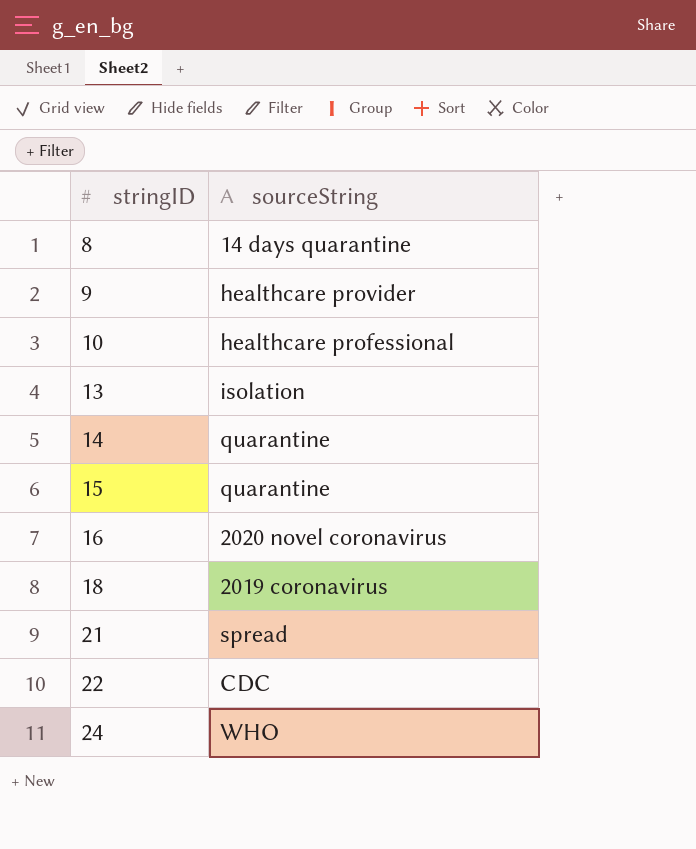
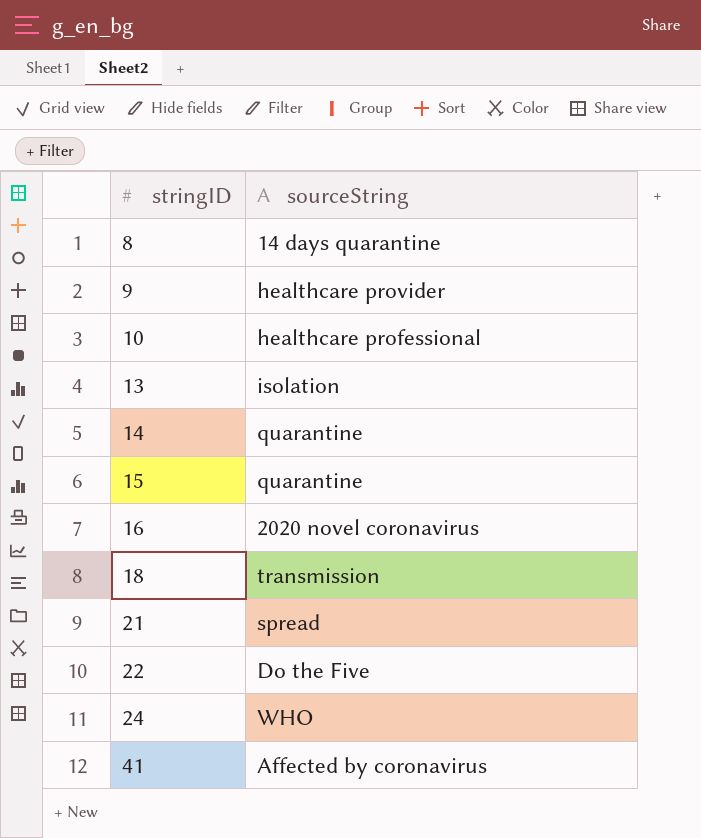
18 | sourceString: 2019 coronavirus -> transmission
22 | sourceString: CDC -> Do the Five
row 41: none -> Affected by coronavirus

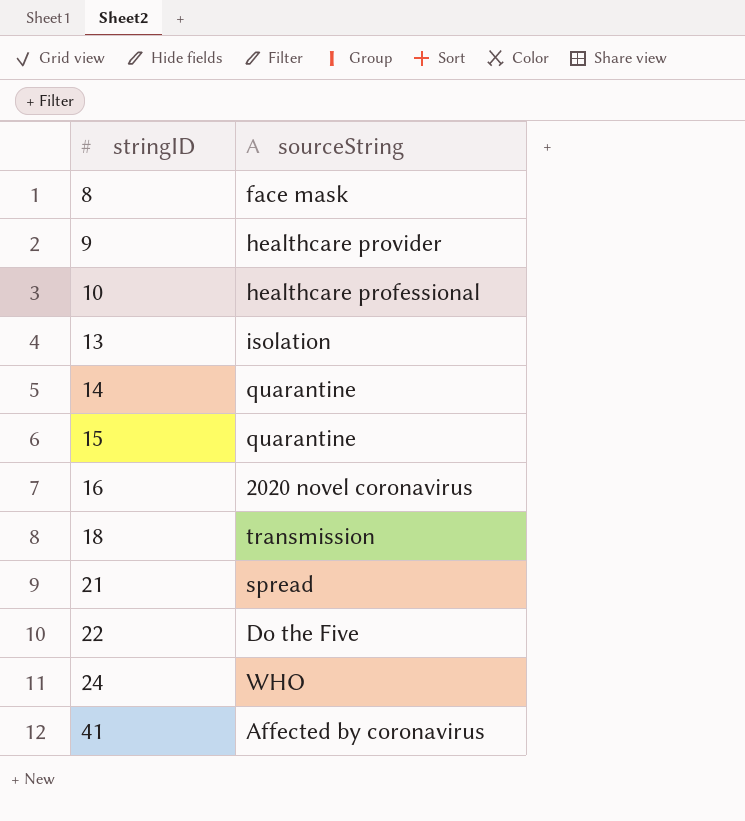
8 | sourceString: 14 days quarantine -> face mask

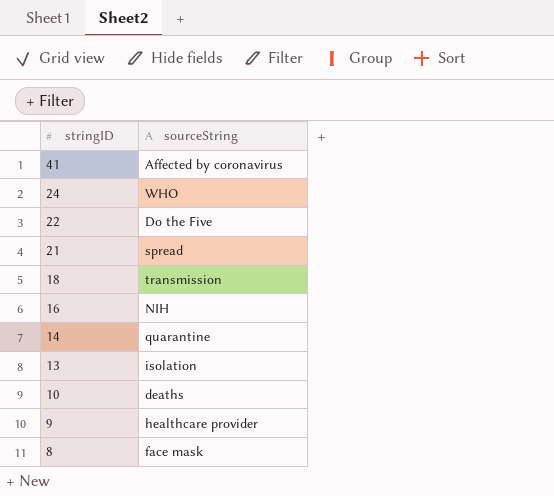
row order: stringID ascending -> stringID descending
row 15: quarantine -> none
16 | sourceString: 2020 novel coronavirus -> NIH
10 | sourceString: healthcare professional -> deaths

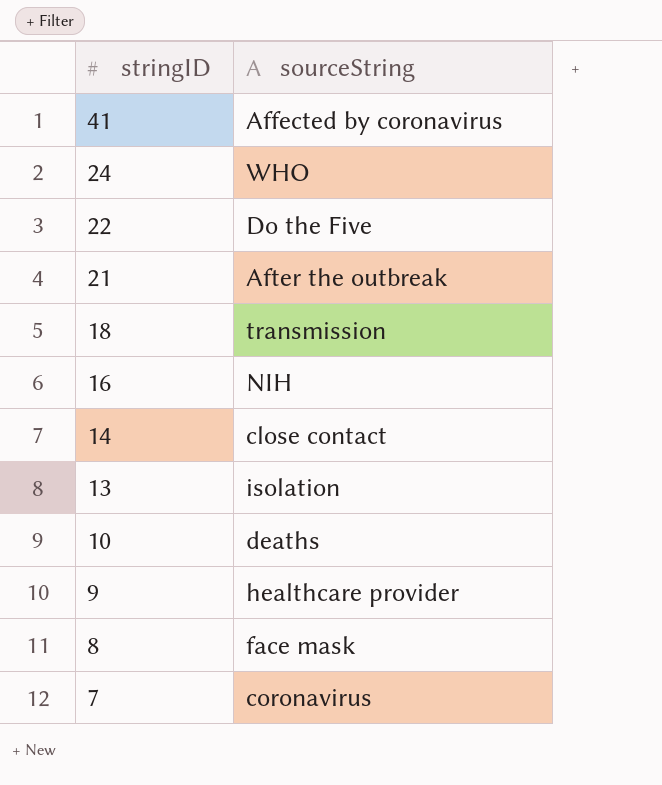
21 | sourceString: spread -> After the outbreak
14 | sourceString: quarantine -> close contact
row 7: none -> coronavirus

